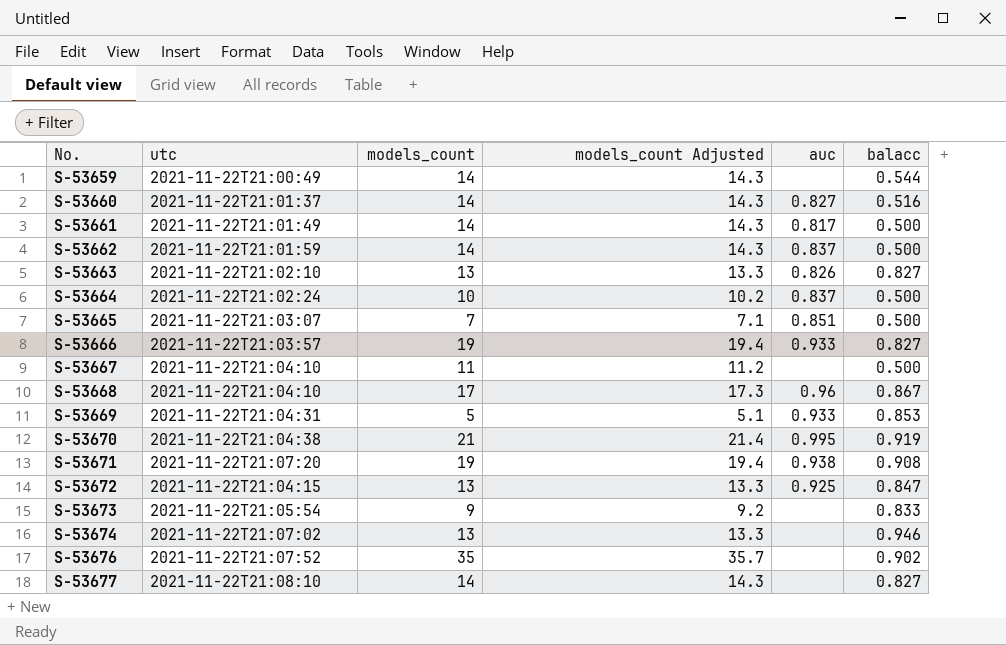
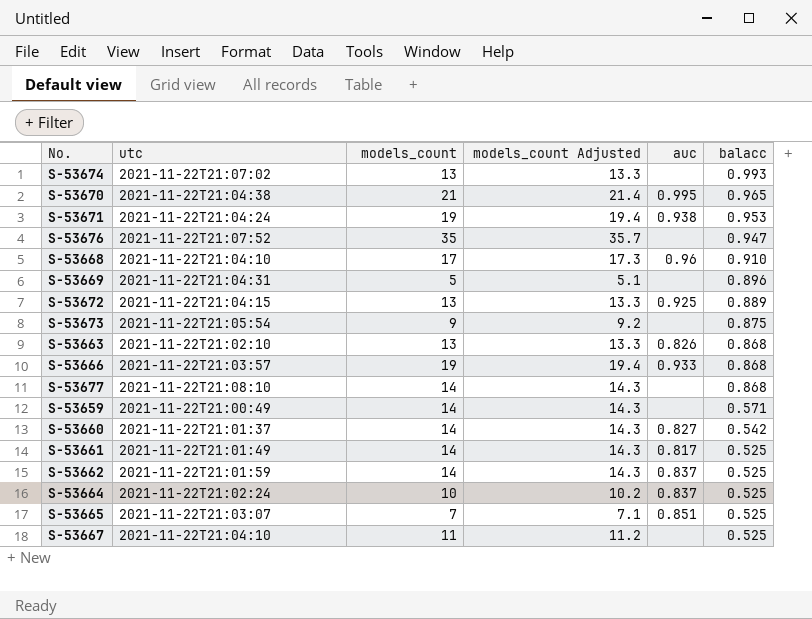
row order: No. ascending -> balacc descending
S-53674 | balacc: 0.946 -> 0.993
S-53670 | balacc: 0.919 -> 0.965
S-53671 | utc: 2021-11-22T21:07:20 -> 2021-11-22T21:04:24
S-53671 | balacc: 0.908 -> 0.953
S-53676 | balacc: 0.902 -> 0.947
S-53668 | balacc: 0.867 -> 0.910
S-53669 | auc: 0.933 -> none
S-53669 | balacc: 0.853 -> 0.896
S-53672 | balacc: 0.847 -> 0.889
S-53673 | balacc: 0.833 -> 0.875
S-53663 | balacc: 0.827 -> 0.868
S-53666 | balacc: 0.827 -> 0.868
S-53677 | balacc: 0.827 -> 0.868
S-53659 | balacc: 0.544 -> 0.571
S-53660 | balacc: 0.516 -> 0.542
S-53661 | balacc: 0.500 -> 0.525
S-53662 | balacc: 0.500 -> 0.525
S-53664 | balacc: 0.500 -> 0.525
S-53665 | balacc: 0.500 -> 0.525
S-53667 | balacc: 0.500 -> 0.525

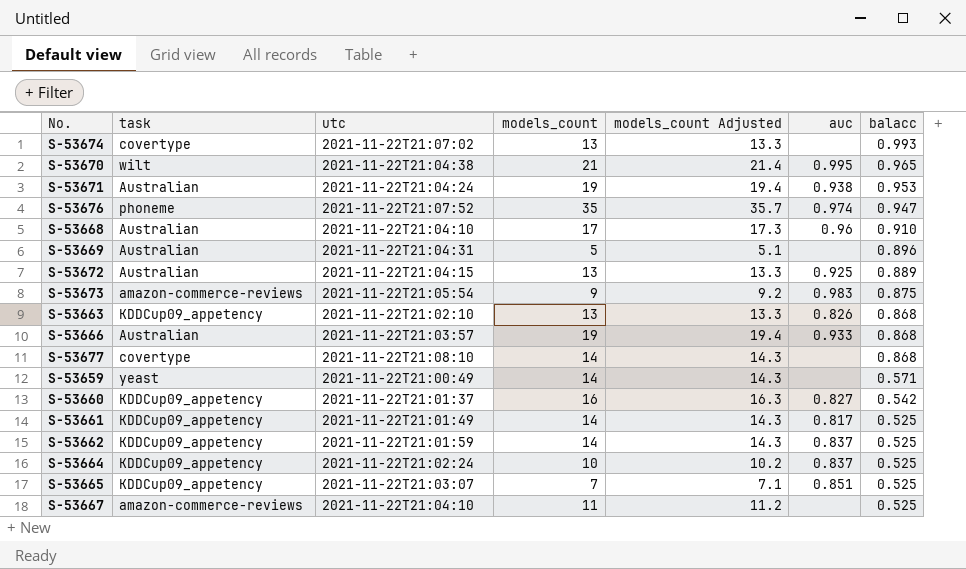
column task | position: none -> 2
S-53676 | auc: none -> 0.974
S-53673 | auc: none -> 0.983
S-53660 | models_count: 14 -> 16
S-53660 | models_count Adjusted: 14.3 -> 16.3

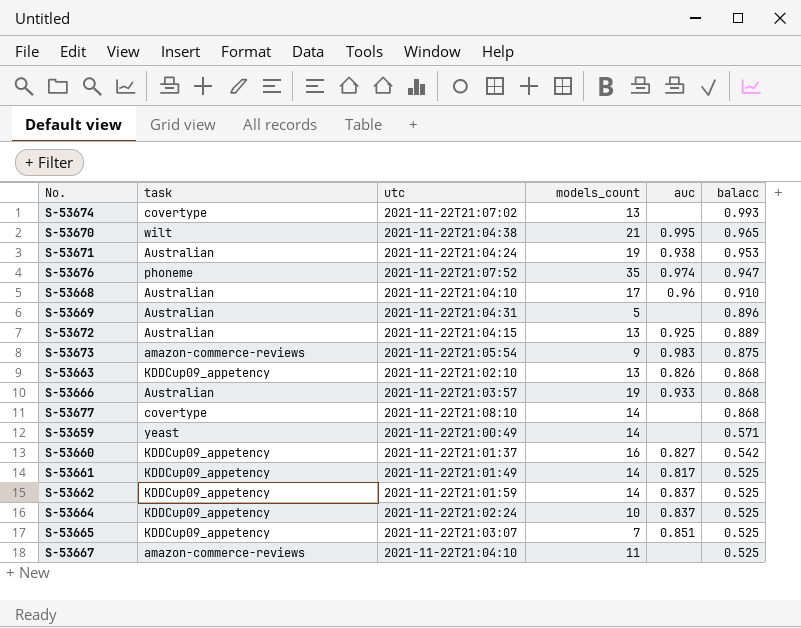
column models_count Adjusted | formula: [models_count] * 1.02 -> none

